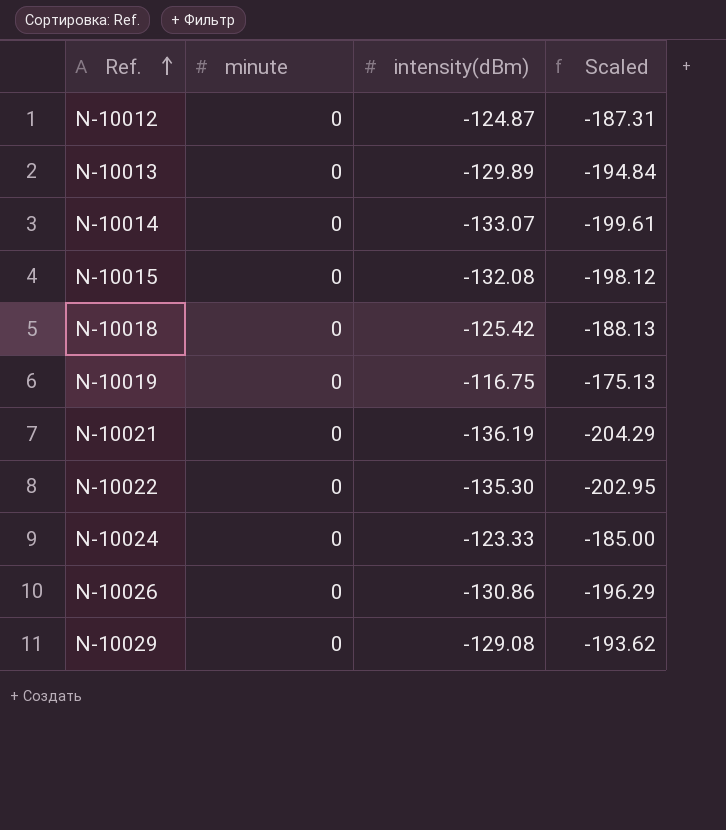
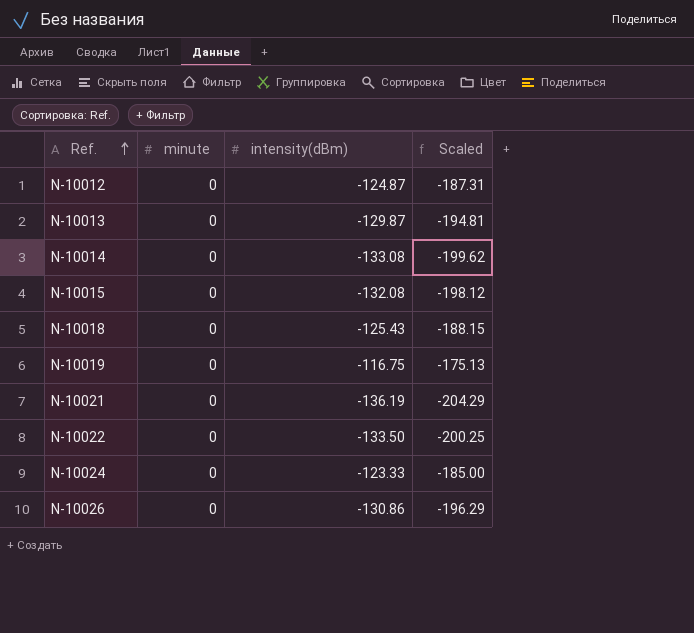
row N-10029: 0 | -129.08 | -193.62 -> none
N-10013 | intensity(dBm): -129.89 -> -129.87
N-10013 | Scaled: -194.84 -> -194.81
N-10014 | intensity(dBm): -133.07 -> -133.08
N-10014 | Scaled: -199.61 -> -199.62
N-10018 | intensity(dBm): -125.42 -> -125.43
N-10018 | Scaled: -188.13 -> -188.15
N-10022 | intensity(dBm): -135.30 -> -133.50
N-10022 | Scaled: -202.95 -> -200.25

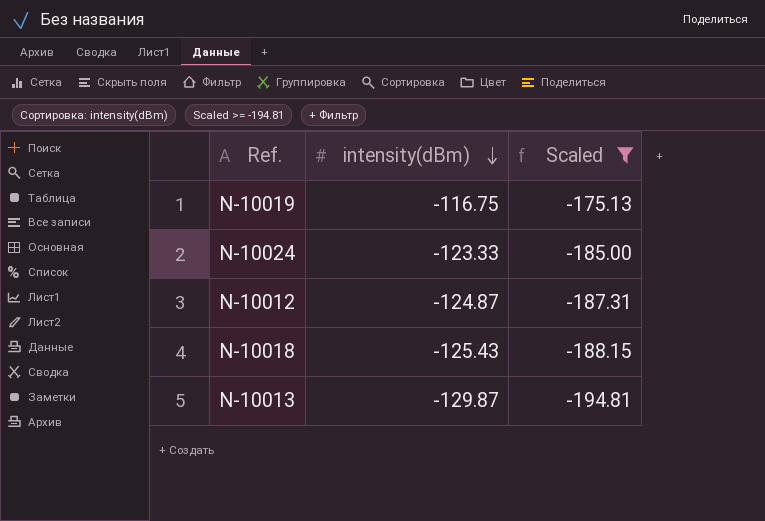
filter: none -> Scaled >= -194.81
row order: Ref. ascending -> intensity(dBm) descending
column minute | position: 2 -> none

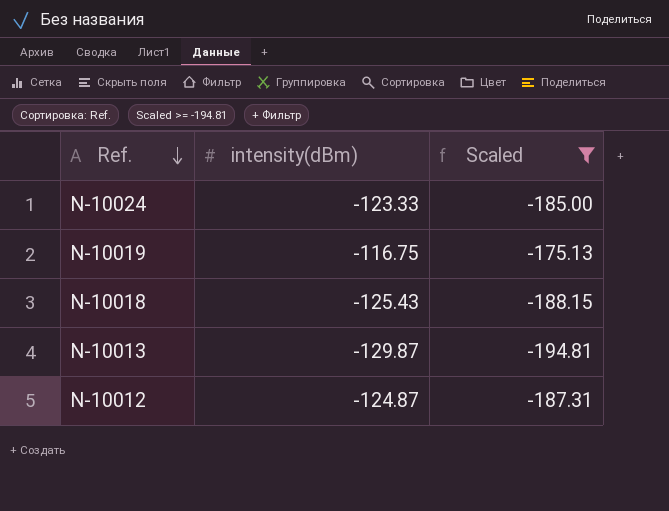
row order: intensity(dBm) descending -> Ref. descending

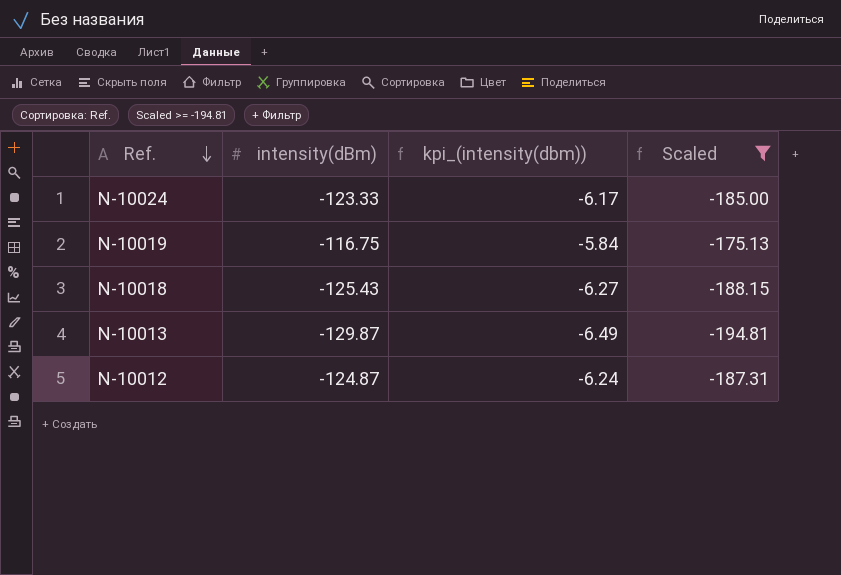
column kpi_(intensity(dbm)) | formula: none -> [intensity(dBm)] * 0.05

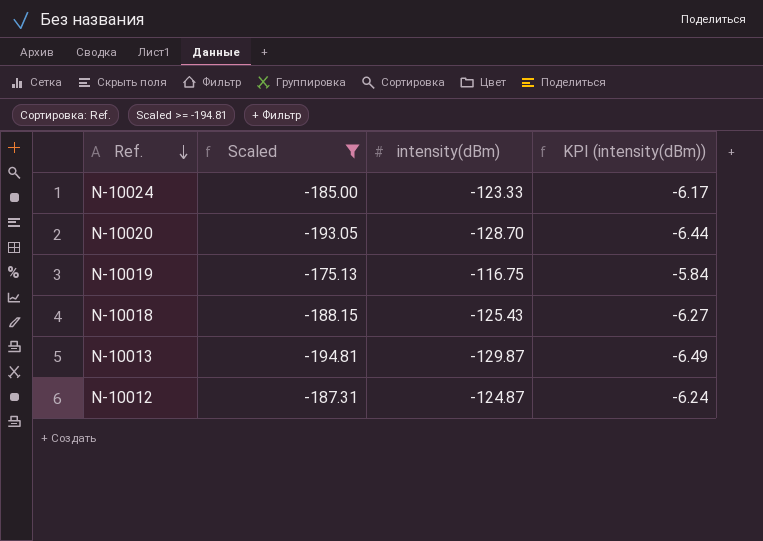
column Scaled | position: 4 -> 2
column name: kpi_(intensity(dbm)) -> KPI (intensity(dBm))
row N-10020: none -> -193.05 | -128.70 | -6.44

